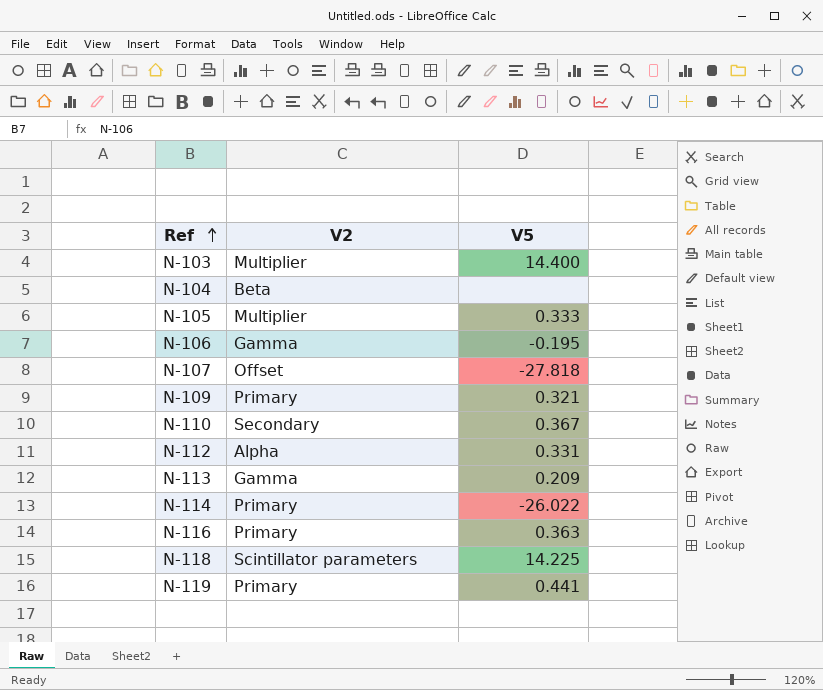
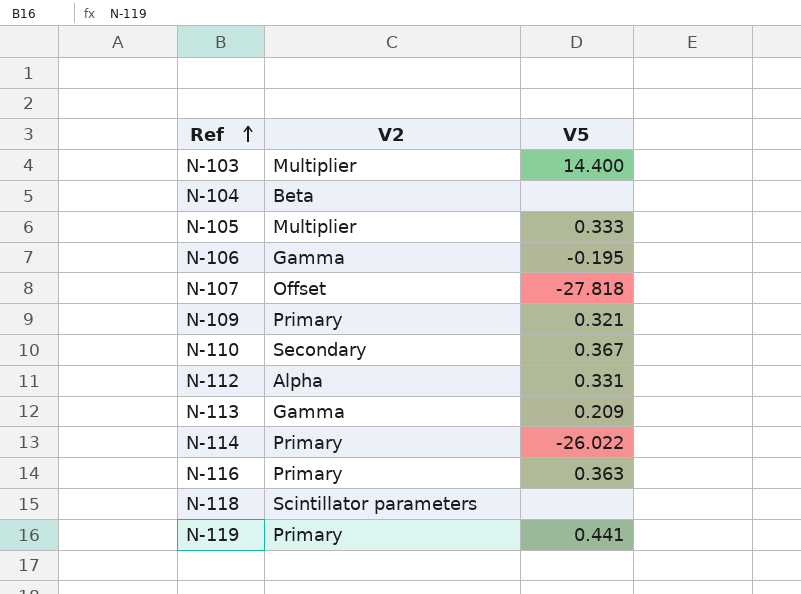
N-118 | V5: 14.225 -> none

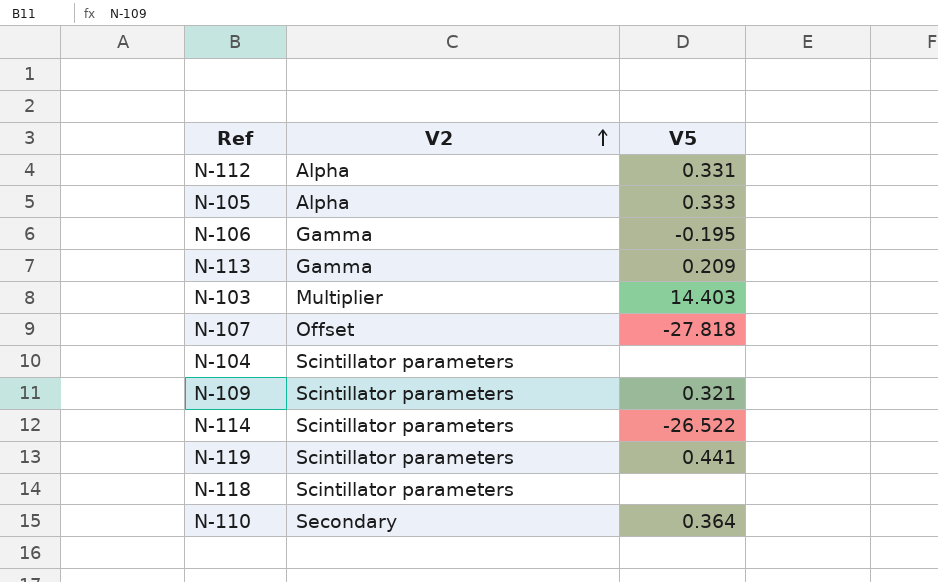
row order: Ref ascending -> V2 ascending
row N-116: Primary | 0.363 -> none
N-105 | V2: Multiplier -> Alpha
N-103 | V5: 14.400 -> 14.403
N-104 | V2: Beta -> Scintillator parameters
N-109 | V2: Primary -> Scintillator parameters
N-114 | V2: Primary -> Scintillator parameters
N-114 | V5: -26.022 -> -26.522
N-119 | V2: Primary -> Scintillator parameters
N-110 | V5: 0.367 -> 0.364

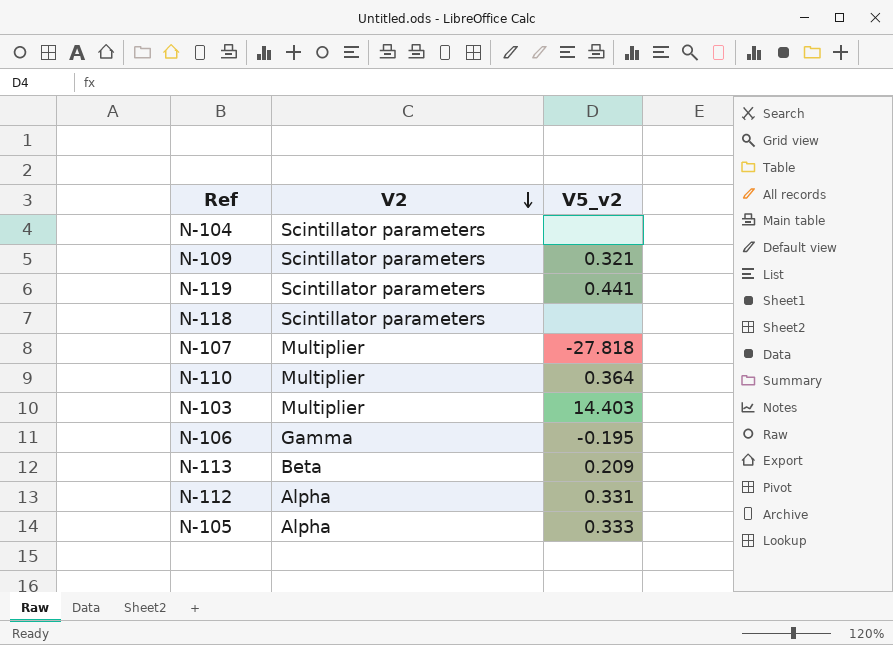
row order: V2 ascending -> V2 descending
column name: V5 -> V5_v2
row N-114: Scintillator parameters | -26.522 -> none
N-107 | V2: Offset -> Multiplier
N-110 | V2: Secondary -> Multiplier
N-113 | V2: Gamma -> Beta

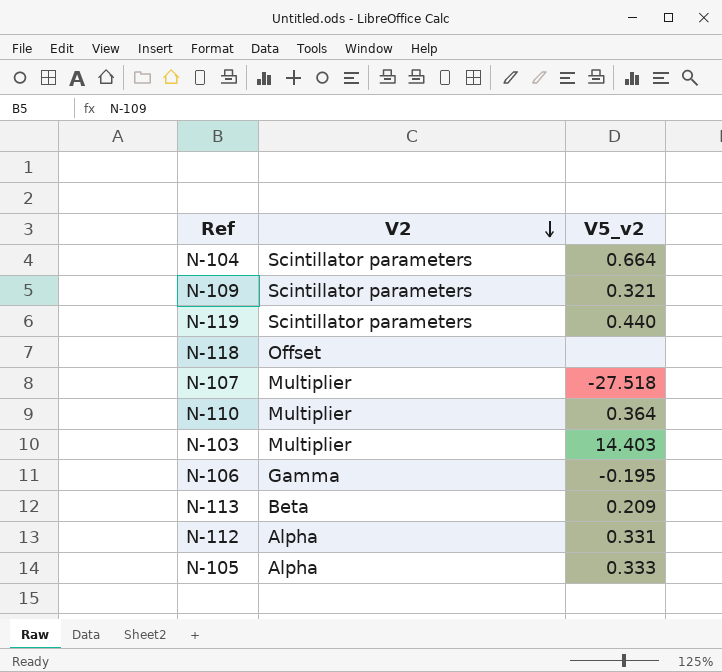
N-104 | V5_v2: none -> 0.664
N-119 | V5_v2: 0.441 -> 0.440
N-118 | V2: Scintillator parameters -> Offset
N-107 | V5_v2: -27.818 -> -27.518

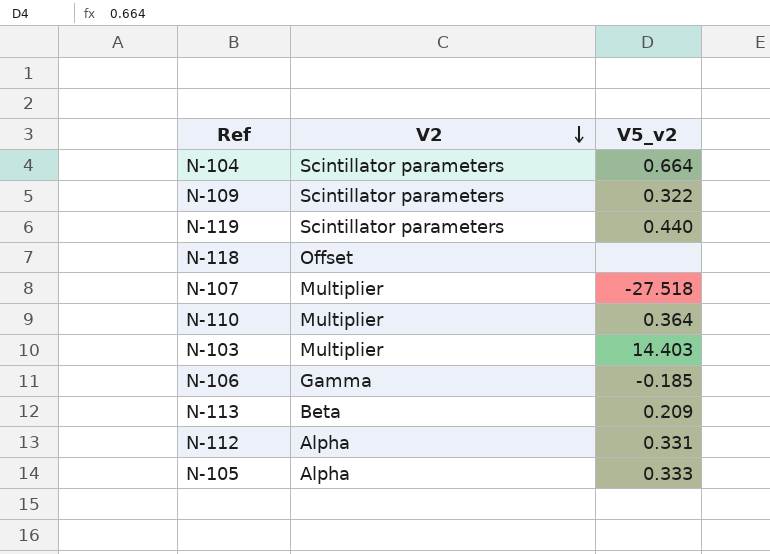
N-109 | V5_v2: 0.321 -> 0.322
N-106 | V5_v2: -0.195 -> -0.185

